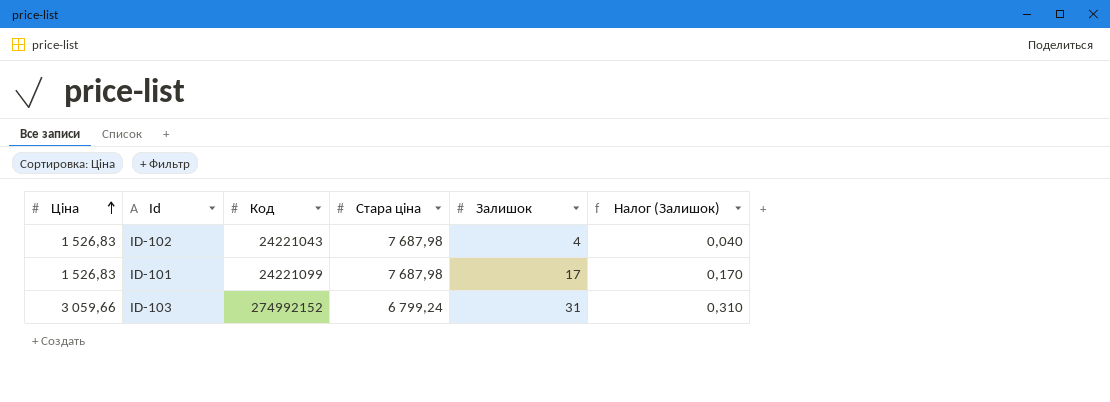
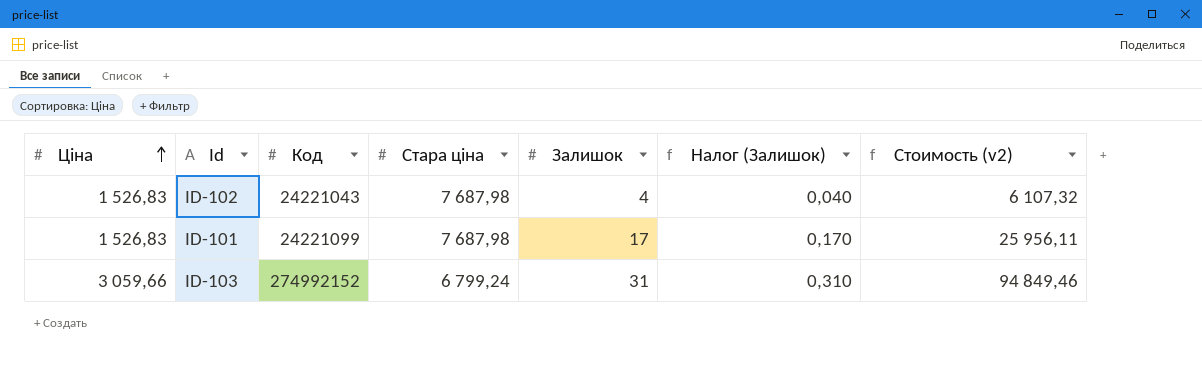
column Стоимость (v2) | formula: none -> [Ціна] * [Залишок]

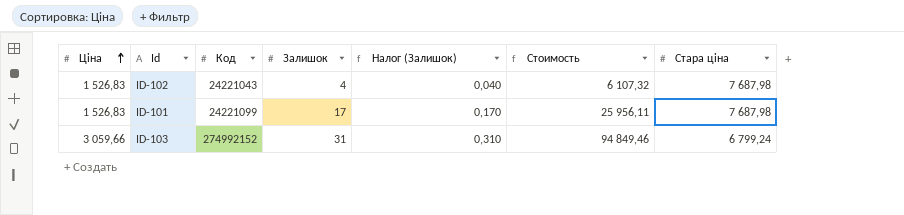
column name: Стоимость (v2) -> Стоимость
column Стара ціна | position: 4 -> 7

